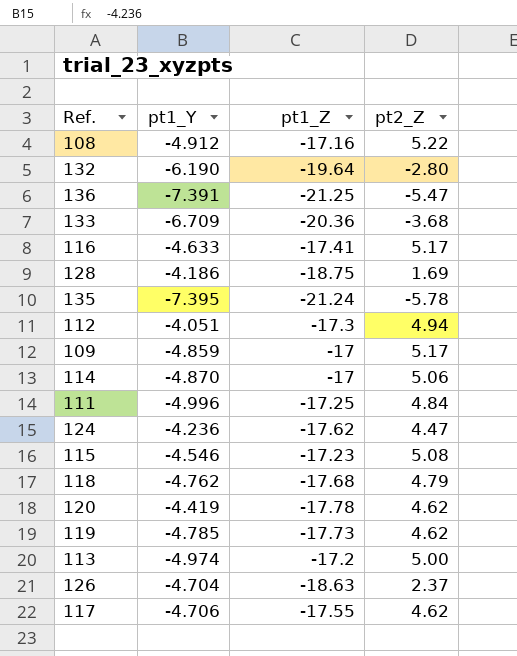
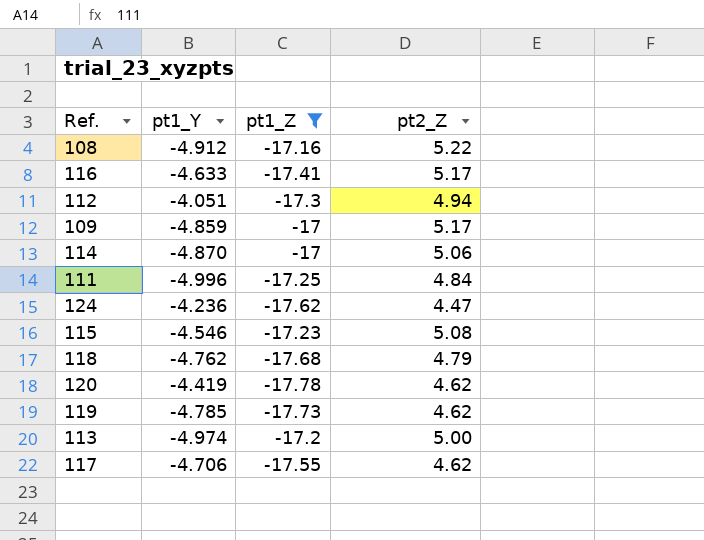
filter: none -> pt1_Z >= -17.78

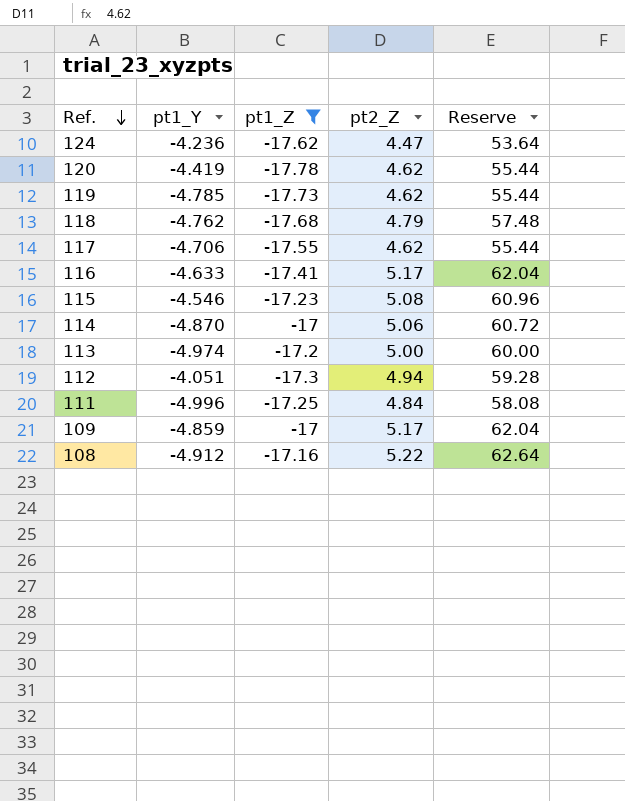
row order: none -> Ref. descending
column Reserve | formula: none -> [pt2_Z] * 12

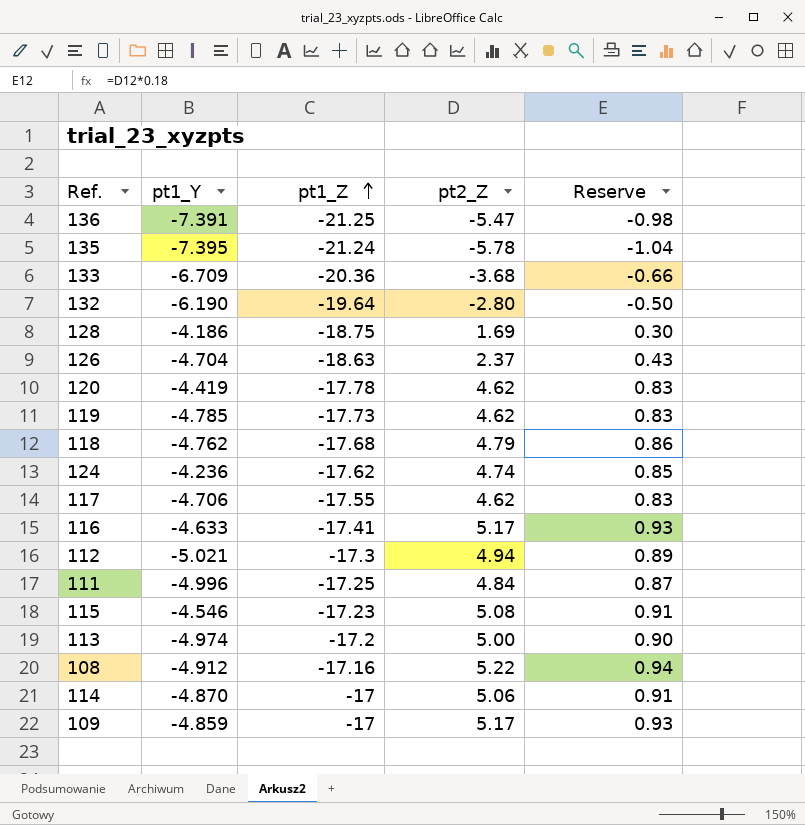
filter: pt1_Z >= -17.78 -> none
row order: Ref. descending -> pt1_Z ascending
column Reserve | formula: [pt2_Z] * 12 -> [pt2_Z] * 0.18
124 | pt2_Z: 4.47 -> 4.74
112 | pt1_Y: -4.051 -> -5.021

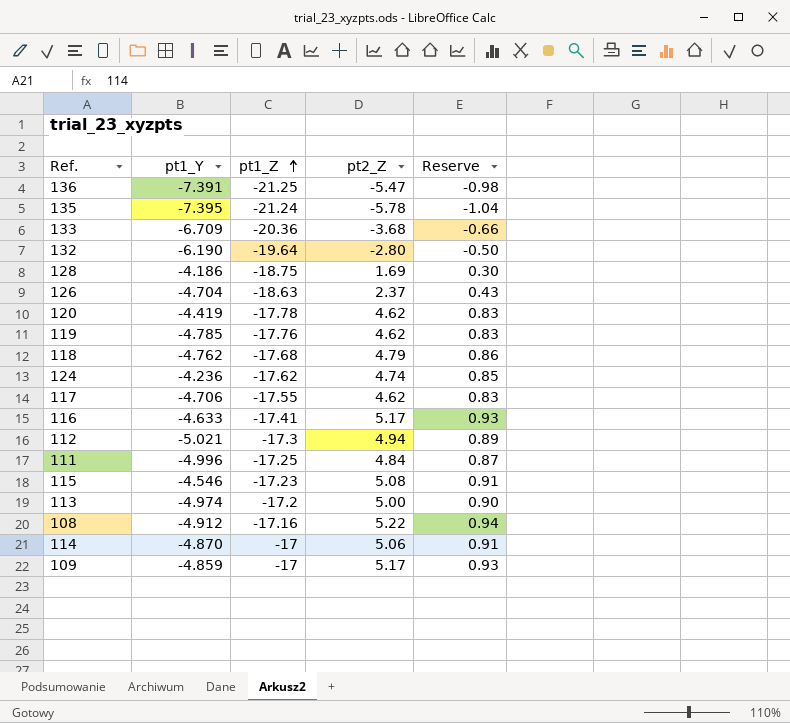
119 | pt1_Z: -17.73 -> -17.76

